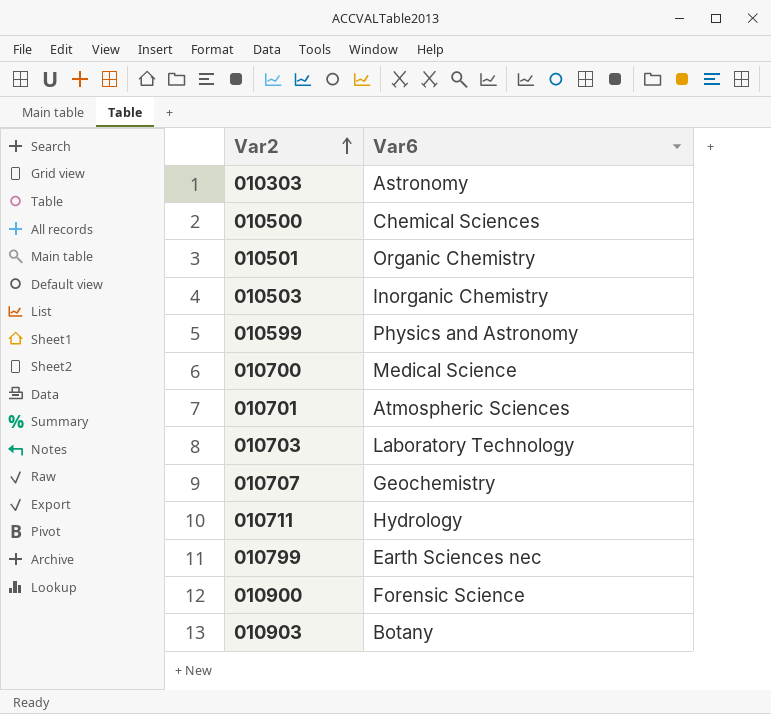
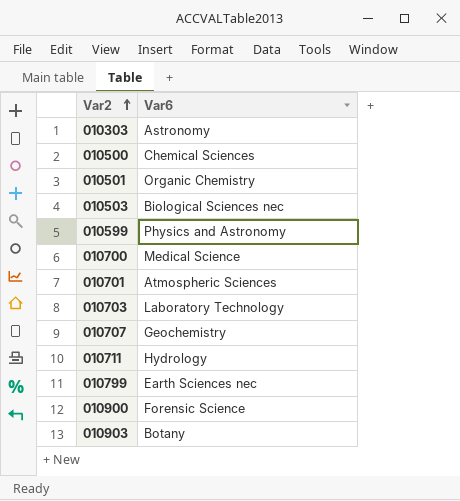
010503 | Var6: Inorganic Chemistry -> Biological Sciences nec

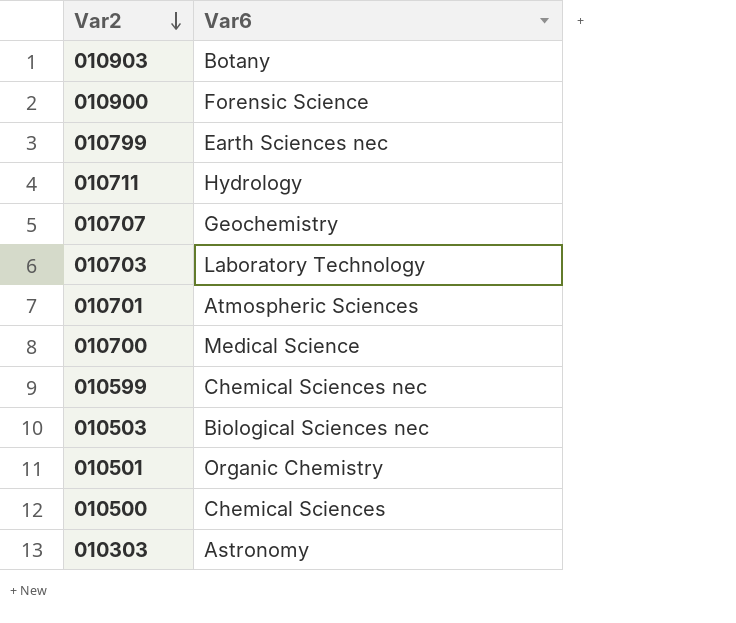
row order: Var2 ascending -> Var2 descending
010599 | Var6: Physics and Astronomy -> Chemical Sciences nec

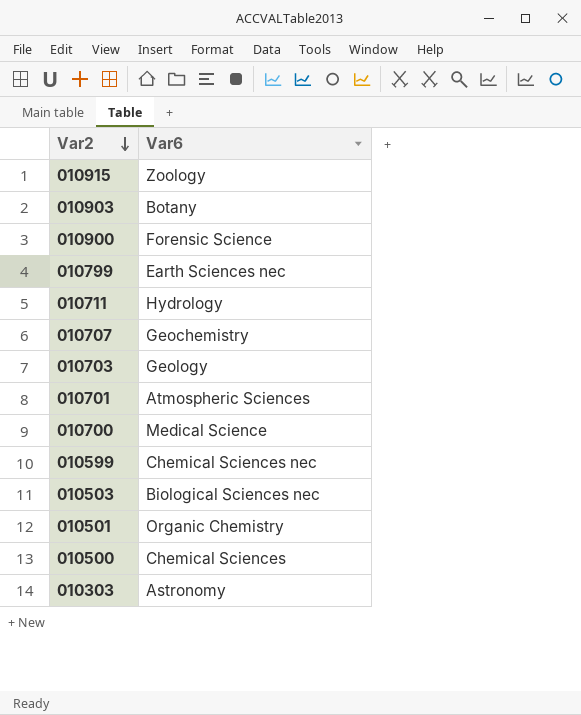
row 010915: none -> Zoology
010703 | Var6: Laboratory Technology -> Geology

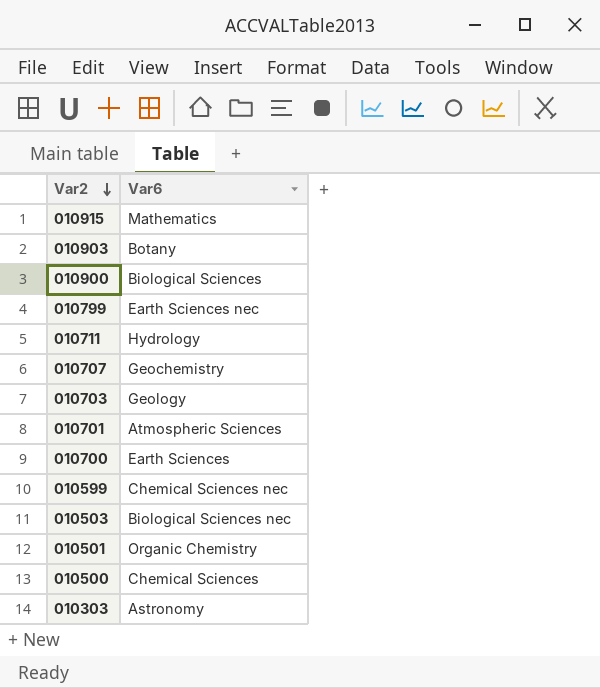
010915 | Var6: Zoology -> Mathematics
010900 | Var6: Forensic Science -> Biological Sciences
010700 | Var6: Medical Science -> Earth Sciences

